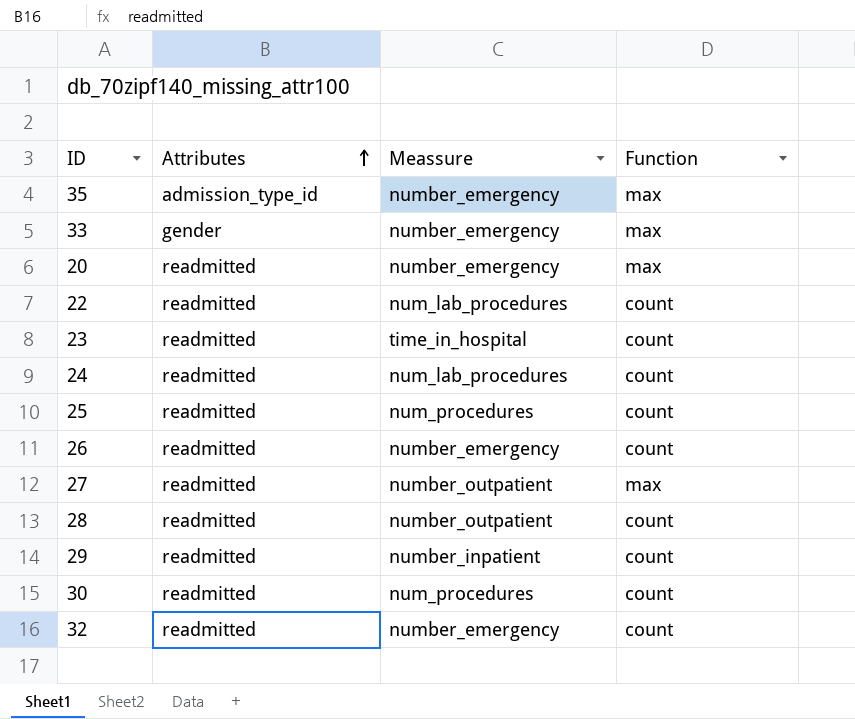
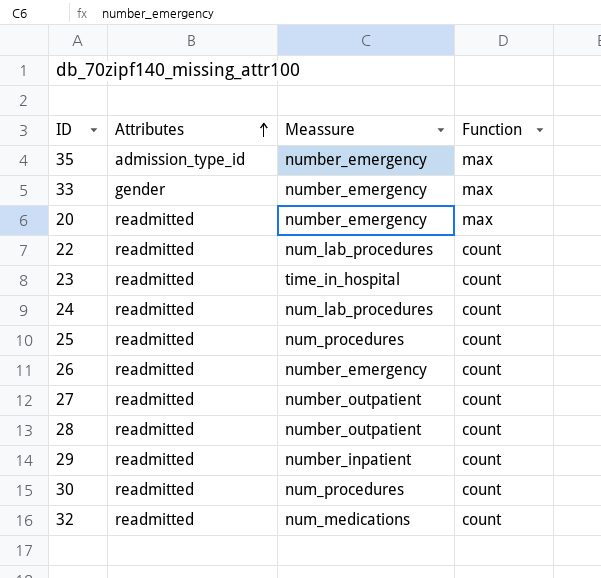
27 | Function: max -> count
32 | Meassure: number_emergency -> num_medications

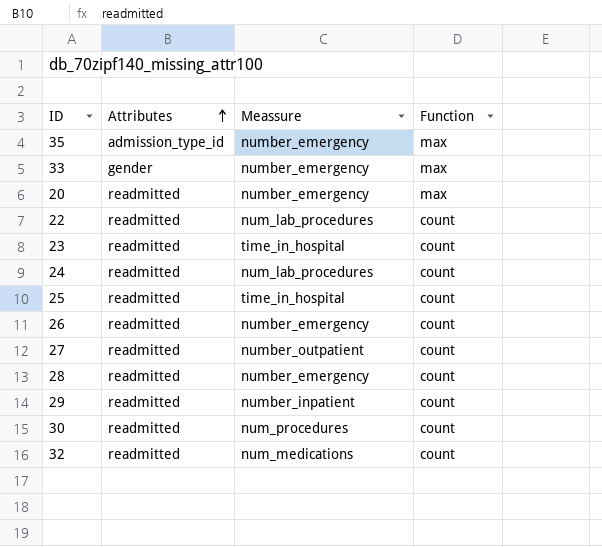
25 | Meassure: num_procedures -> time_in_hospital
28 | Meassure: number_outpatient -> number_emergency

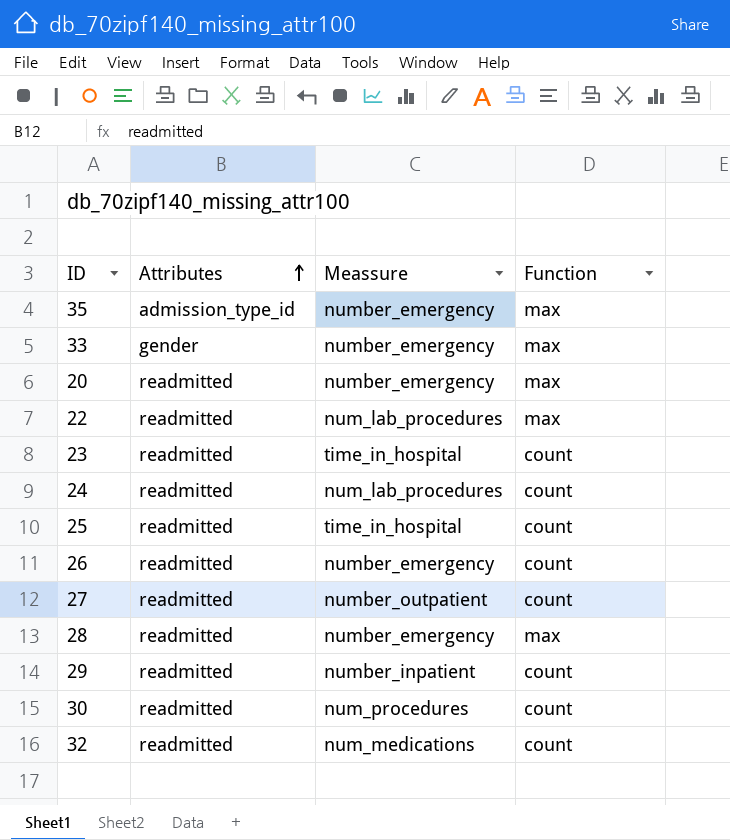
22 | Function: count -> max
28 | Function: count -> max

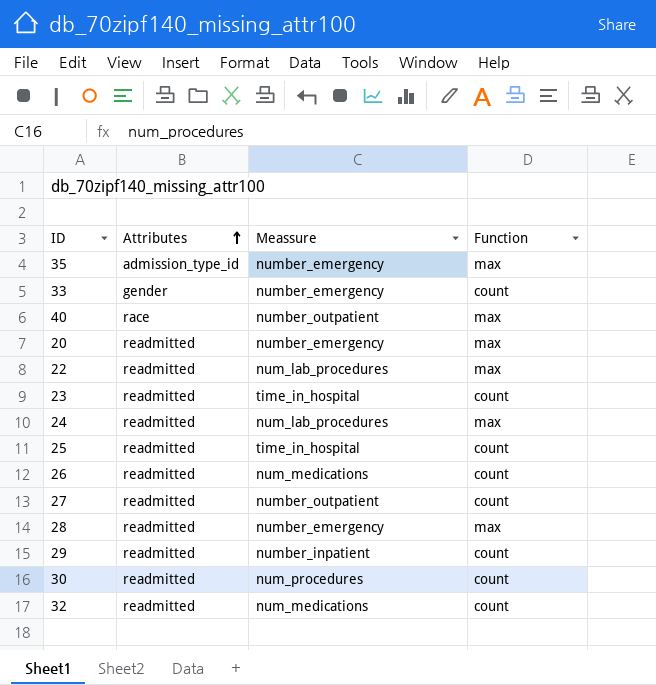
33 | Function: max -> count
row 40: none -> race | number_outpatient | max
24 | Function: count -> max
26 | Meassure: number_emergency -> num_medications

